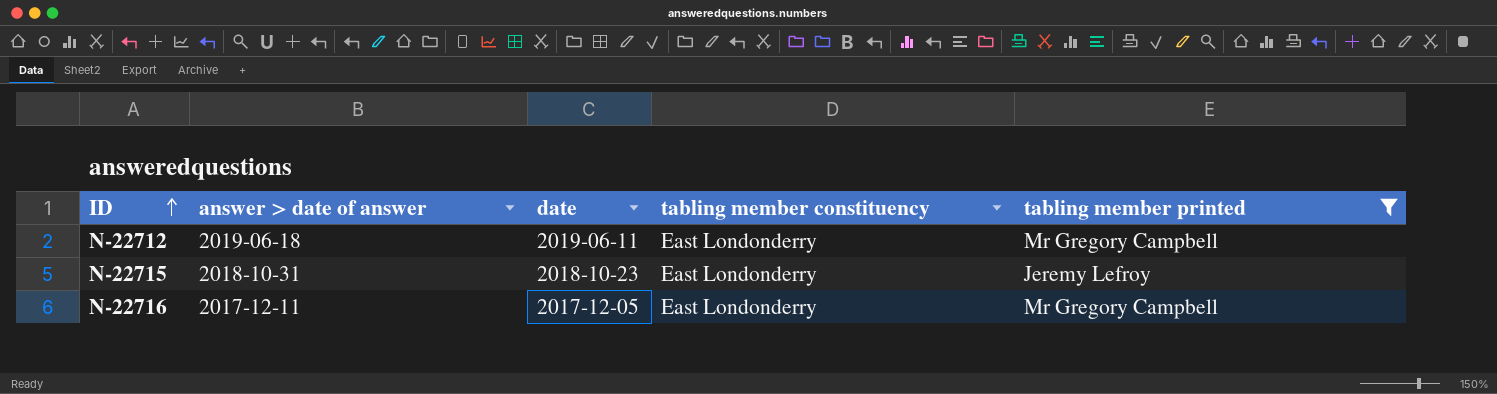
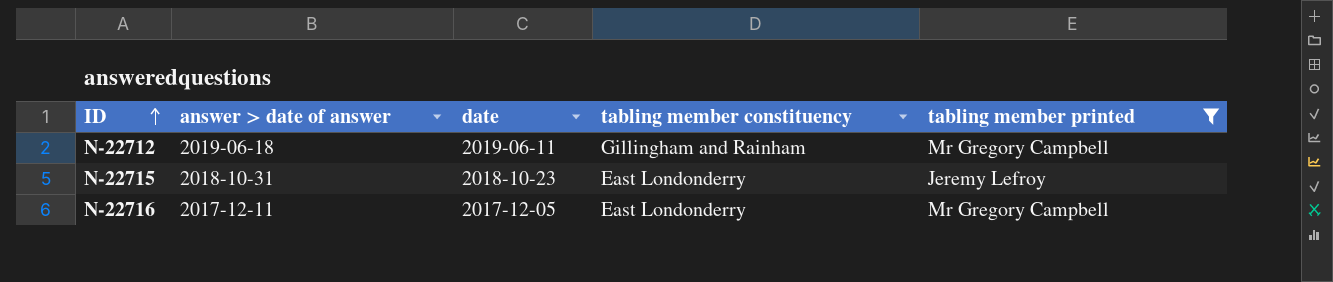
N-22712 | tabling member constituency: East Londonderry -> Gillingham and Rainham

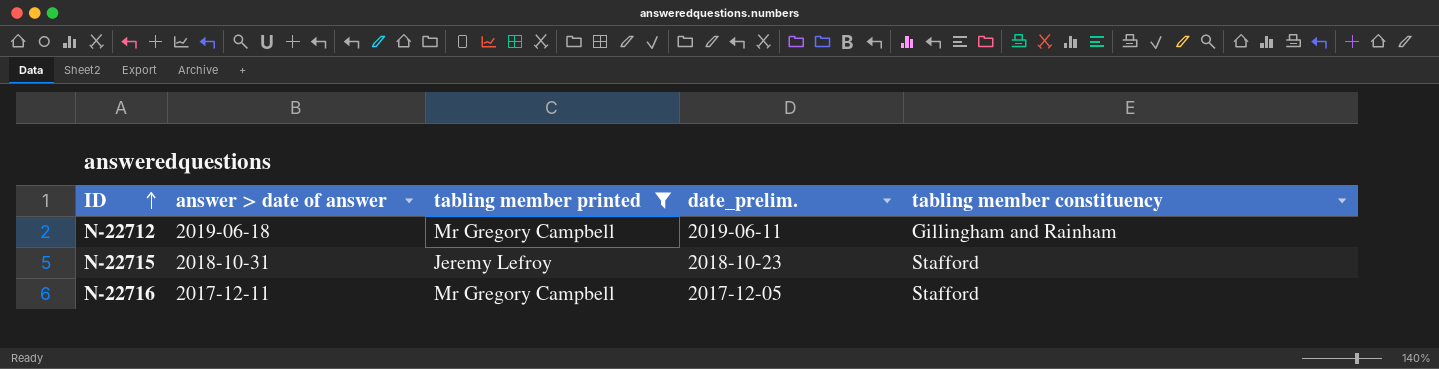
column tabling member printed | position: 5 -> 3
column name: date -> date_prelim.
N-22715 | tabling member constituency: East Londonderry -> Stafford
N-22716 | tabling member constituency: East Londonderry -> Stafford

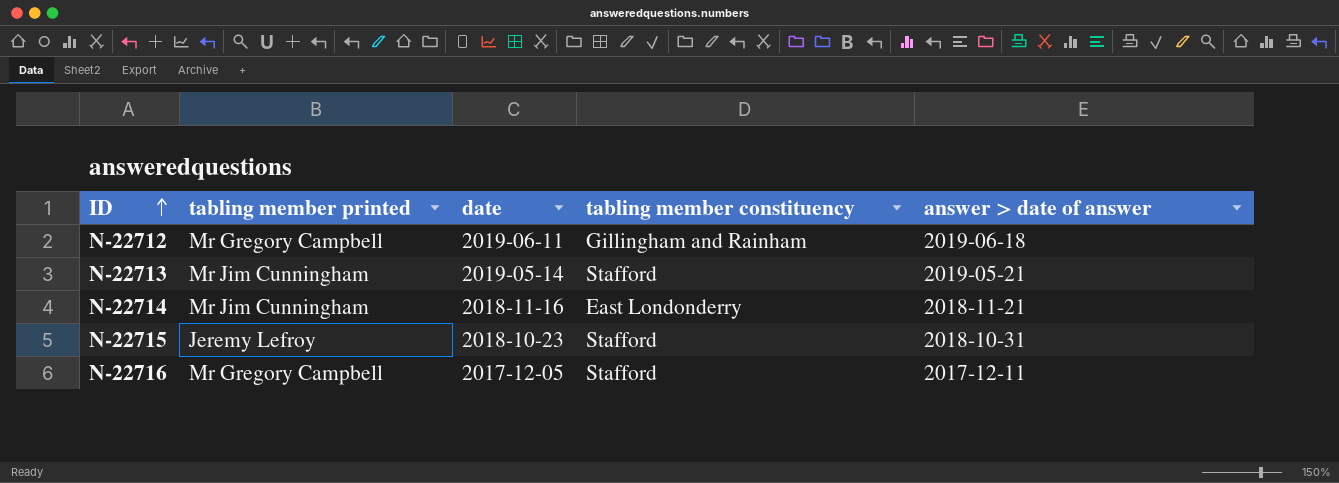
filter: tabling member printed != Mr Jim Cunningham -> none
column name: date_prelim. -> date
column answer > date of answer | position: 2 -> 5

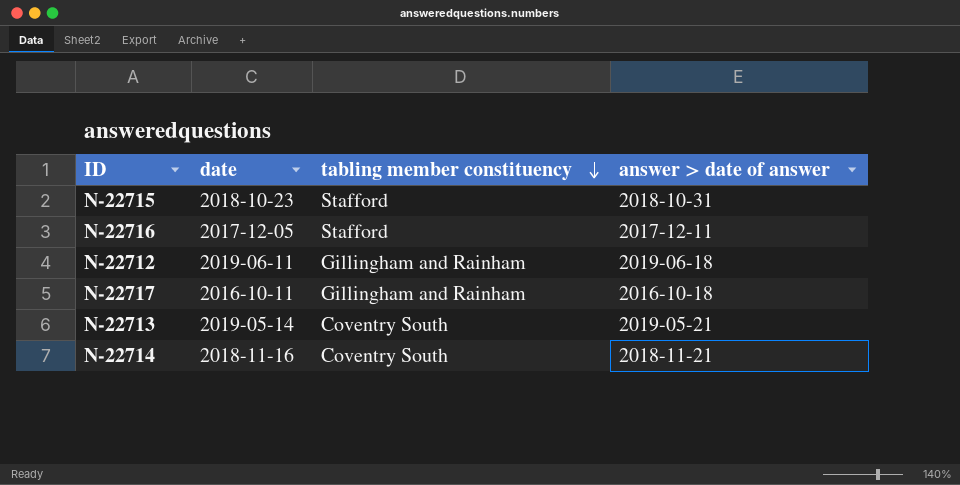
row order: ID ascending -> tabling member constituency descending
column tabling member printed | position: 2 -> none
row N-22717: none -> 2016-10-11 | Gillingham and Rainham | 2016-10-18
N-22713 | tabling member constituency: Stafford -> Coventry South
N-22714 | tabling member constituency: East Londonderry -> Coventry South

